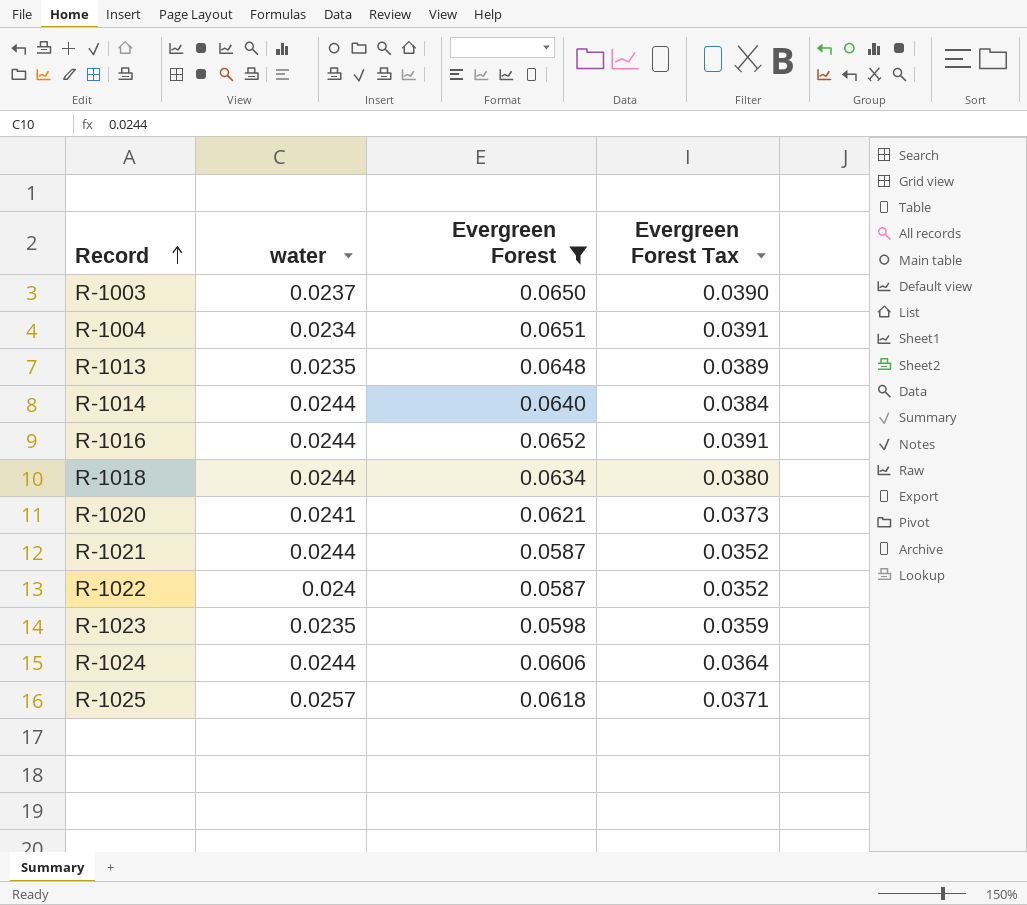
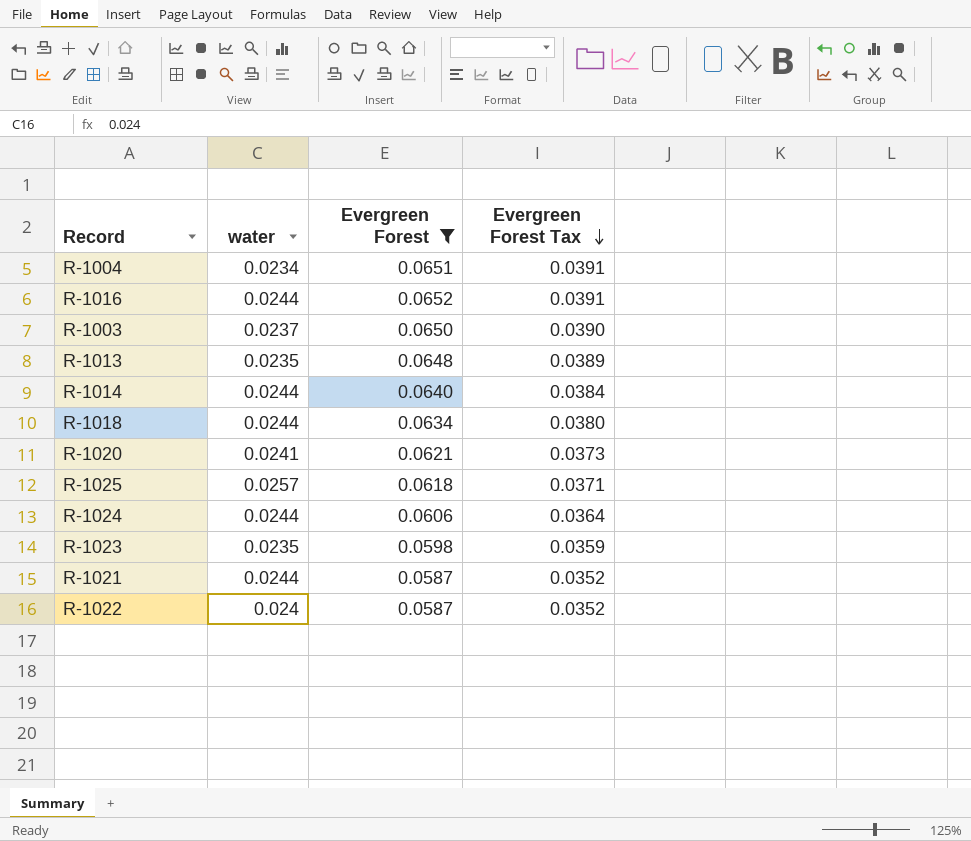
row order: Record ascending -> Evergreen Forest Tax descending

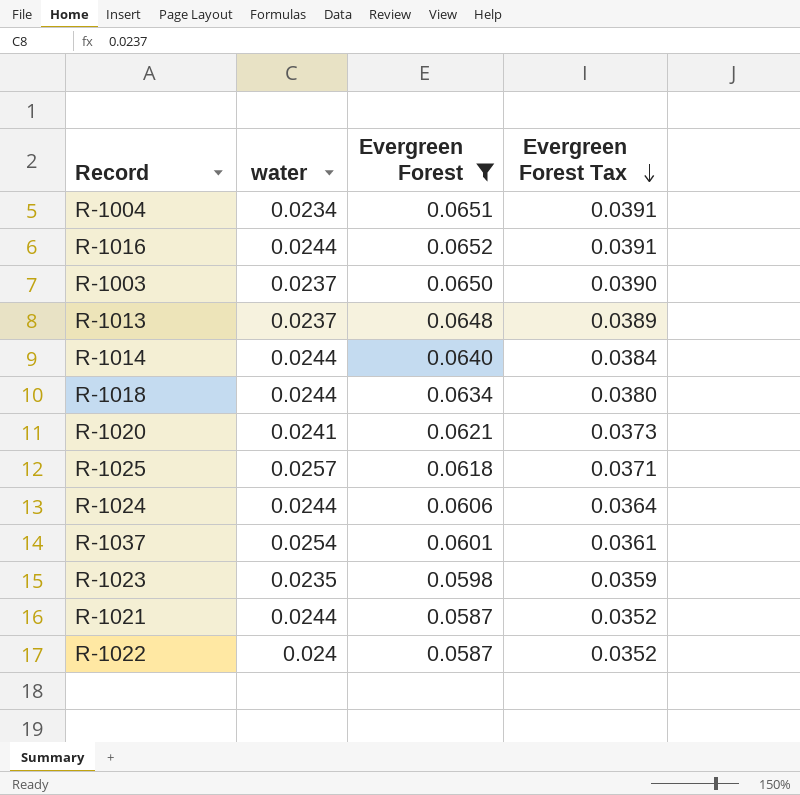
R-1013 | water: 0.0235 -> 0.0237
row R-1037: none -> 0.0254 | 0.0601 | 0.0361

